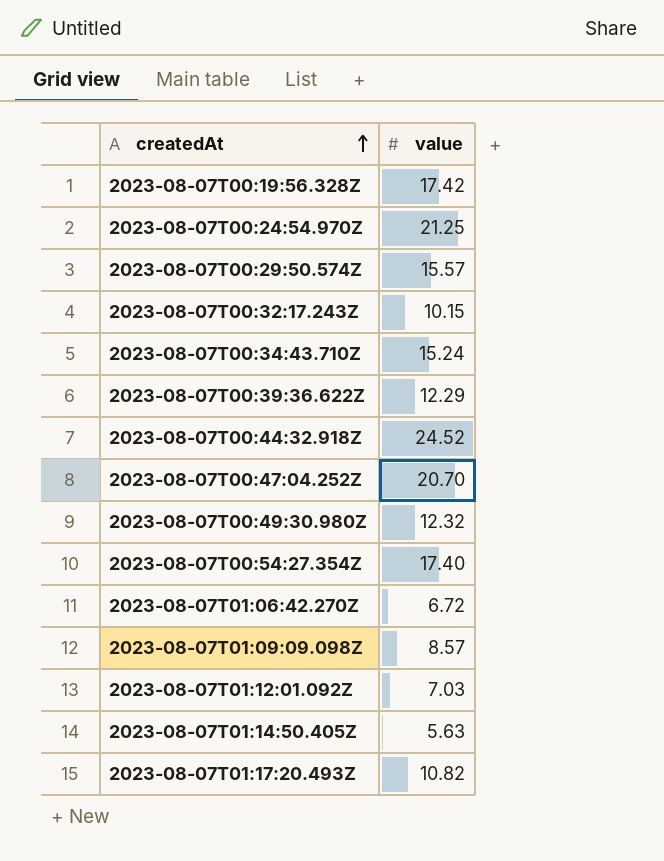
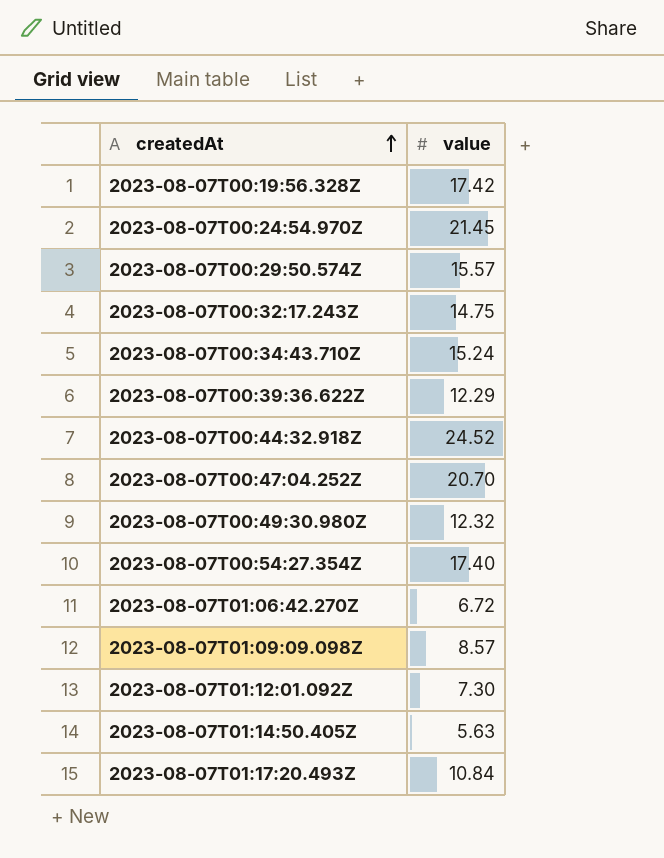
2023-08-07T00:24:54.970Z | value: 21.25 -> 21.45
2023-08-07T00:32:17.243Z | value: 10.15 -> 14.75
2023-08-07T01:12:01.092Z | value: 7.03 -> 7.30
2023-08-07T01:17:20.493Z | value: 10.82 -> 10.84

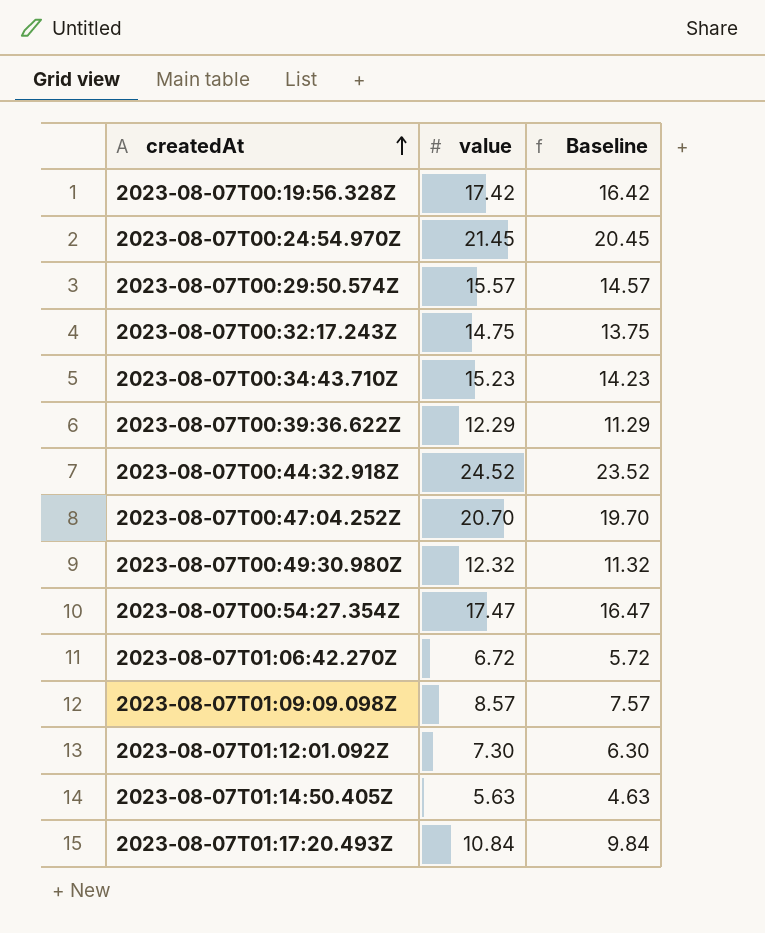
column Baseline | formula: none -> [value] - 1
2023-08-07T00:34:43.710Z | value: 15.24 -> 15.23
2023-08-07T00:54:27.354Z | value: 17.40 -> 17.47

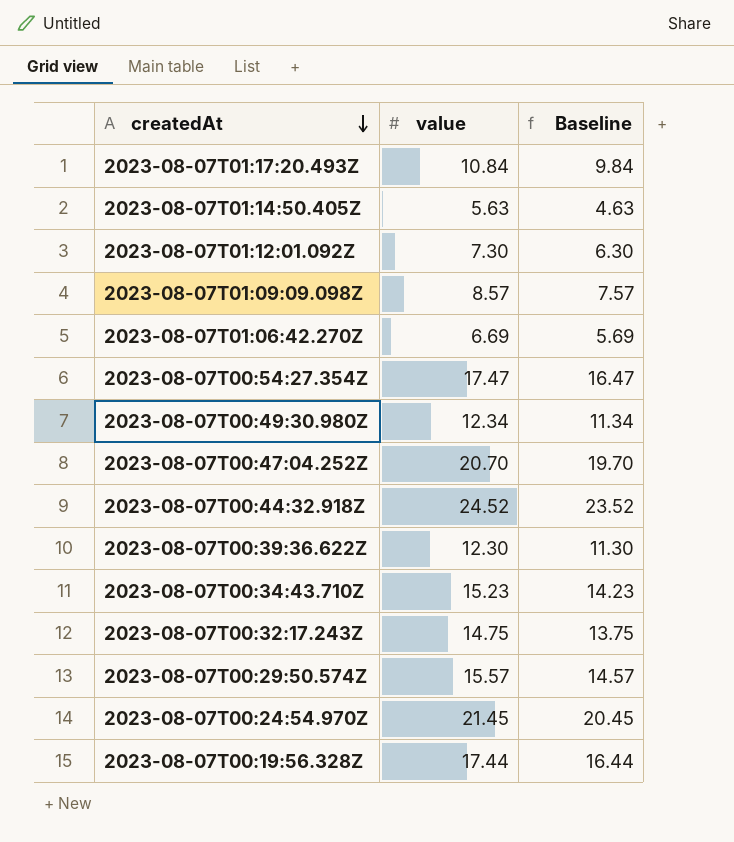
row order: createdAt ascending -> createdAt descending
2023-08-07T01:06:42.270Z | value: 6.72 -> 6.69
2023-08-07T01:06:42.270Z | Baseline: 5.72 -> 5.69
2023-08-07T00:49:30.980Z | value: 12.32 -> 12.34
2023-08-07T00:49:30.980Z | Baseline: 11.32 -> 11.34
2023-08-07T00:39:36.622Z | value: 12.29 -> 12.30
2023-08-07T00:39:36.622Z | Baseline: 11.29 -> 11.30
2023-08-07T00:19:56.328Z | value: 17.42 -> 17.44
2023-08-07T00:19:56.328Z | Baseline: 16.42 -> 16.44

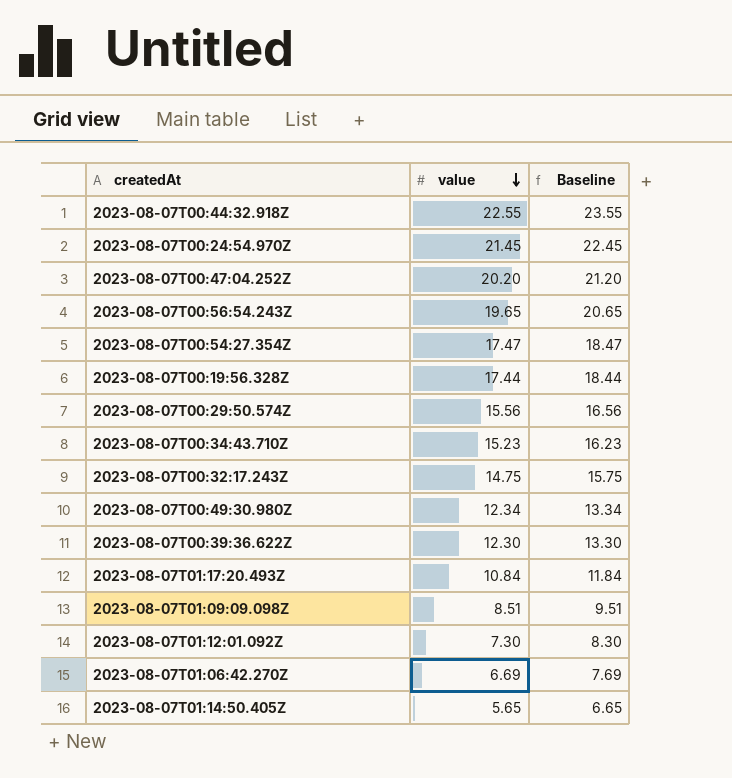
row order: createdAt descending -> value descending
column Baseline | formula: [value] - 1 -> [value] + 1
2023-08-07T00:44:32.918Z | value: 24.52 -> 22.55
2023-08-07T00:47:04.252Z | value: 20.70 -> 20.20
row 2023-08-07T00:56:54.243Z: none -> 19.65 | 20.65
2023-08-07T00:29:50.574Z | value: 15.57 -> 15.56
2023-08-07T01:09:09.098Z | value: 8.57 -> 8.51
2023-08-07T01:14:50.405Z | value: 5.63 -> 5.65

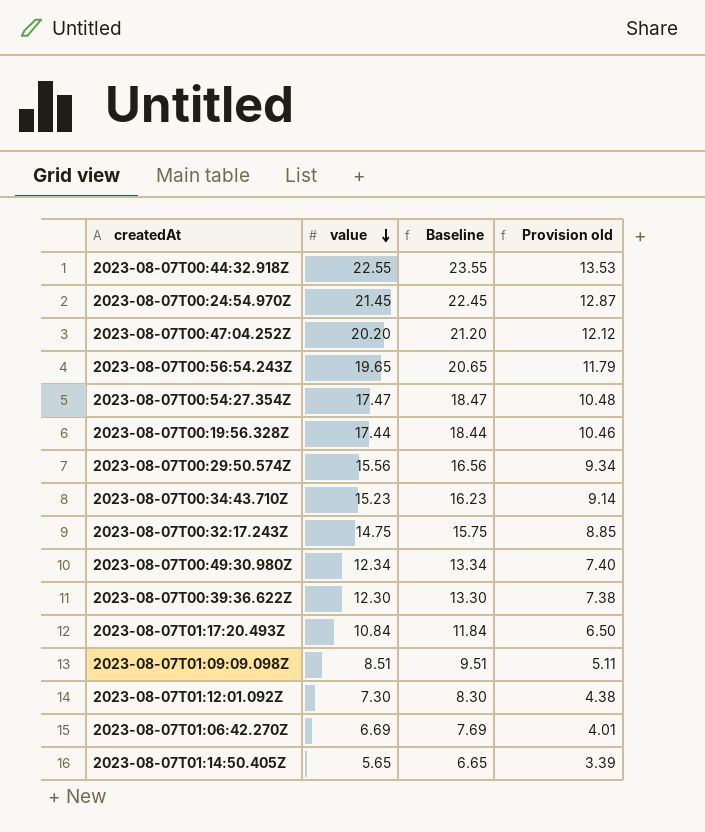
column Provision old | formula: none -> [value] * 0.6

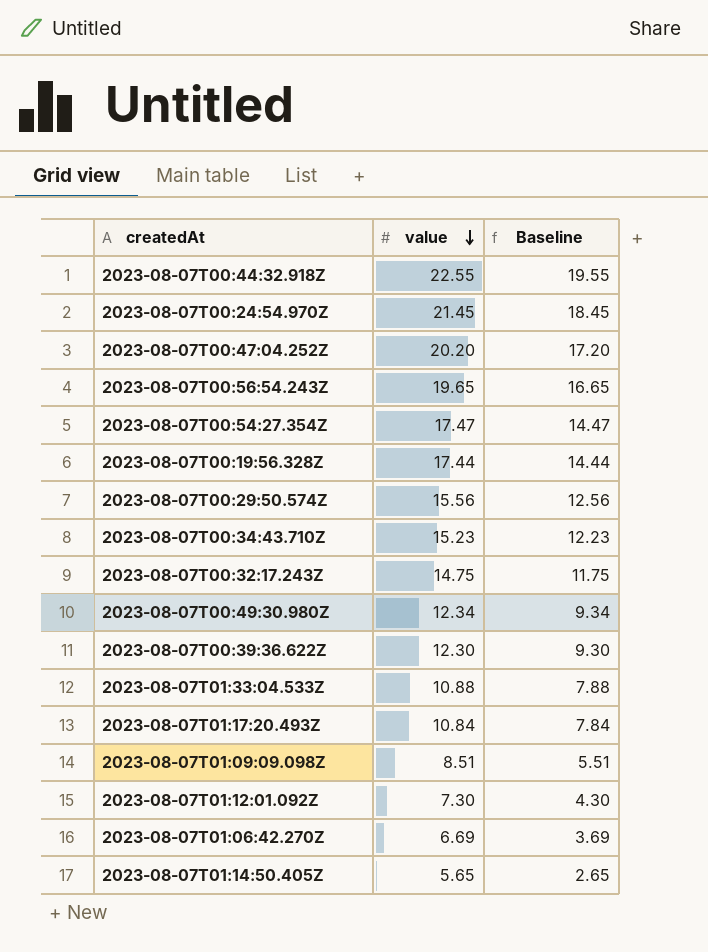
column Provision old | formula: [value] * 0.6 -> none
column Baseline | formula: [value] + 1 -> [value] - 3
row 2023-08-07T01:33:04.533Z: none -> 10.88 | 7.88

